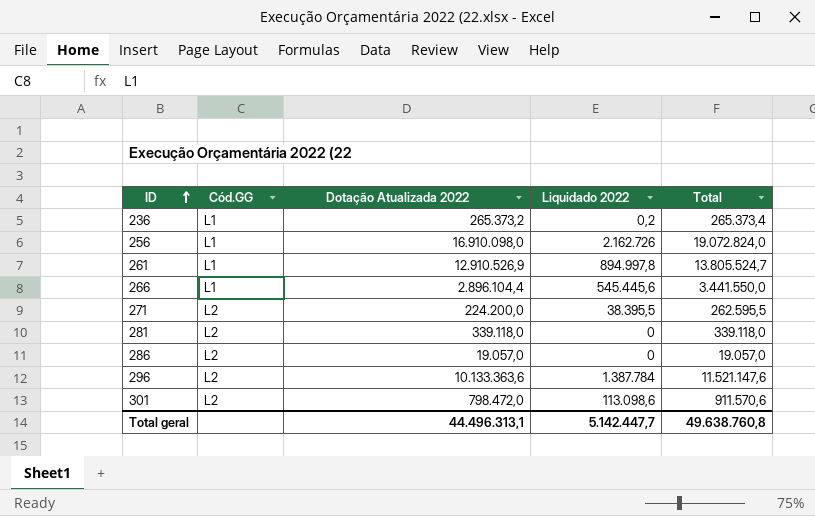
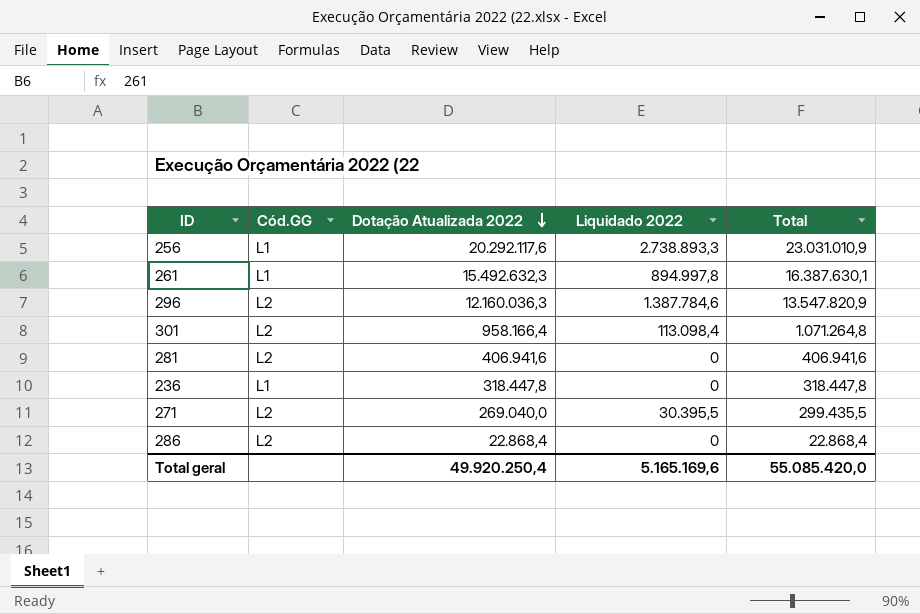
row order: ID ascending -> Dotação Atualizada 2022 descending
row 266: L1 | 2.896.104,4 | 545.445,6 | 3.441.550,0 -> none
256 | Dotação Atualizada 2022: 16.910.098,0 -> 20.292.117,6
256 | Liquidado 2022: 2.162.726 -> 2.738.893,3
256 | Total: 19.072.824,0 -> 23.031.010,9
261 | Dotação Atualizada 2022: 12.910.526,9 -> 15.492.632,3
261 | Total: 13.805.524,7 -> 16.387.630,1
296 | Dotação Atualizada 2022: 10.133.363,6 -> 12.160.036,3
296 | Liquidado 2022: 1.387.784 -> 1.387.784,6
296 | Total: 11.521.147,6 -> 13.547.820,9
301 | Dotação Atualizada 2022: 798.472,0 -> 958.166,4
301 | Liquidado 2022: 113.098,6 -> 113.098,4
301 | Total: 911.570,6 -> 1.071.264,8
281 | Dotação Atualizada 2022: 339.118,0 -> 406.941,6
281 | Total: 339.118,0 -> 406.941,6
236 | Dotação Atualizada 2022: 265.373,2 -> 318.447,8
236 | Liquidado 2022: 0,2 -> 0
236 | Total: 265.373,4 -> 318.447,8
271 | Dotação Atualizada 2022: 224.200,0 -> 269.040,0
271 | Liquidado 2022: 38.395,5 -> 30.395,5
271 | Total: 262.595,5 -> 299.435,5
286 | Dotação Atualizada 2022: 19.057,0 -> 22.868,4
286 | Total: 19.057,0 -> 22.868,4
Total geral | Dotação Atualizada 2022: 44.496.313,1 -> 49.920.250,4
Total geral | Liquidado 2022: 5.142.447,7 -> 5.165.169,6
Total geral | Total: 49.638.760,8 -> 55.085.420,0

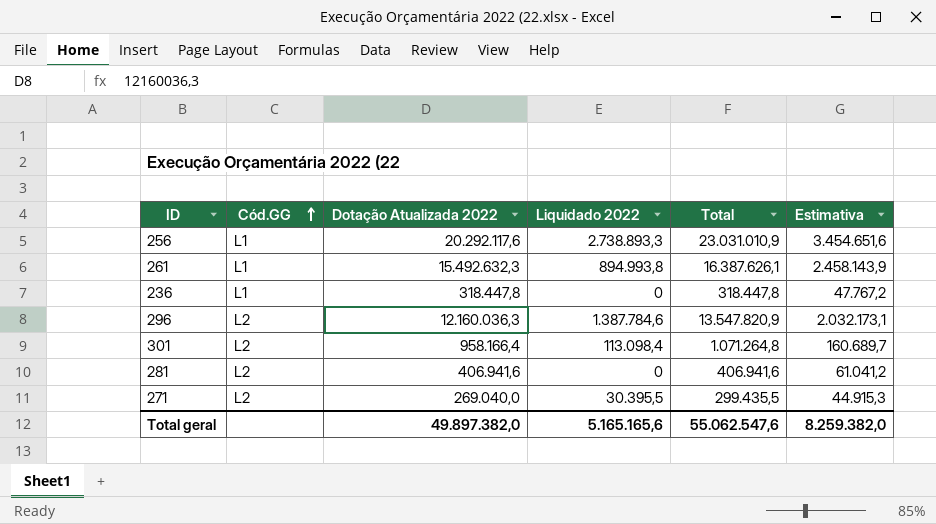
row order: Dotação Atualizada 2022 descending -> Cód.GG ascending
column Estimativa | formula: none -> [Total] * 0,15
row 286: L2 | 22.868,4 | 0 | 22.868,4 -> none
261 | Liquidado 2022: 894.997,8 -> 894.993,8
261 | Total: 16.387.630,1 -> 16.387.626,1
Total geral | Dotação Atualizada 2022: 49.920.250,4 -> 49.897.382,0
Total geral | Liquidado 2022: 5.165.169,6 -> 5.165.165,6
Total geral | Total: 55.085.420,0 -> 55.062.547,6

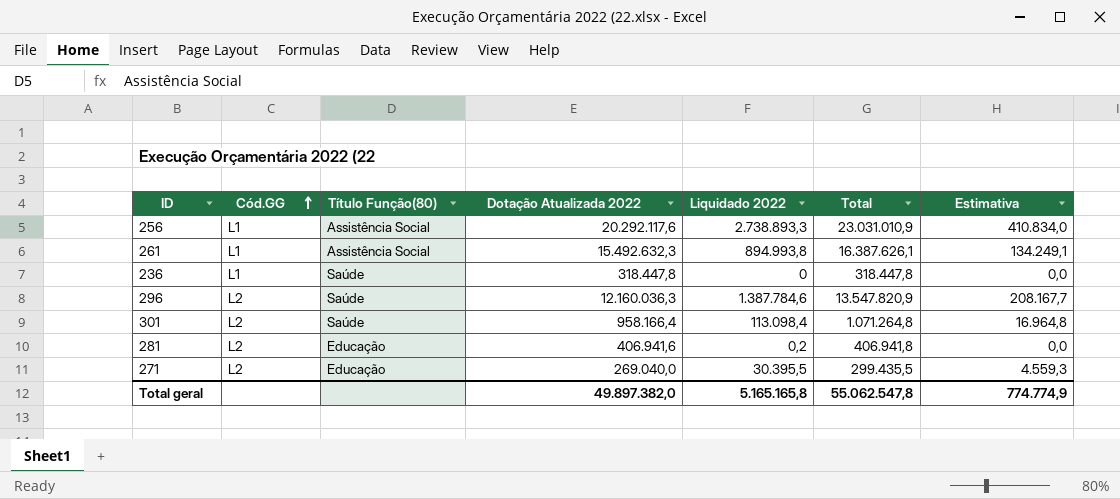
column Título Função(80) | position: none -> 3
column Estimativa | formula: [Total] * 0,15 -> [Liquidado 2022] * 0,15
281 | Liquidado 2022: 0 -> 0,2
281 | Total: 406.941,6 -> 406.941,8
Total geral | Liquidado 2022: 5.165.165,6 -> 5.165.165,8
Total geral | Total: 55.062.547,6 -> 55.062.547,8
Total geral | Estimativa: 8.259.382,0 -> 774.774,9

